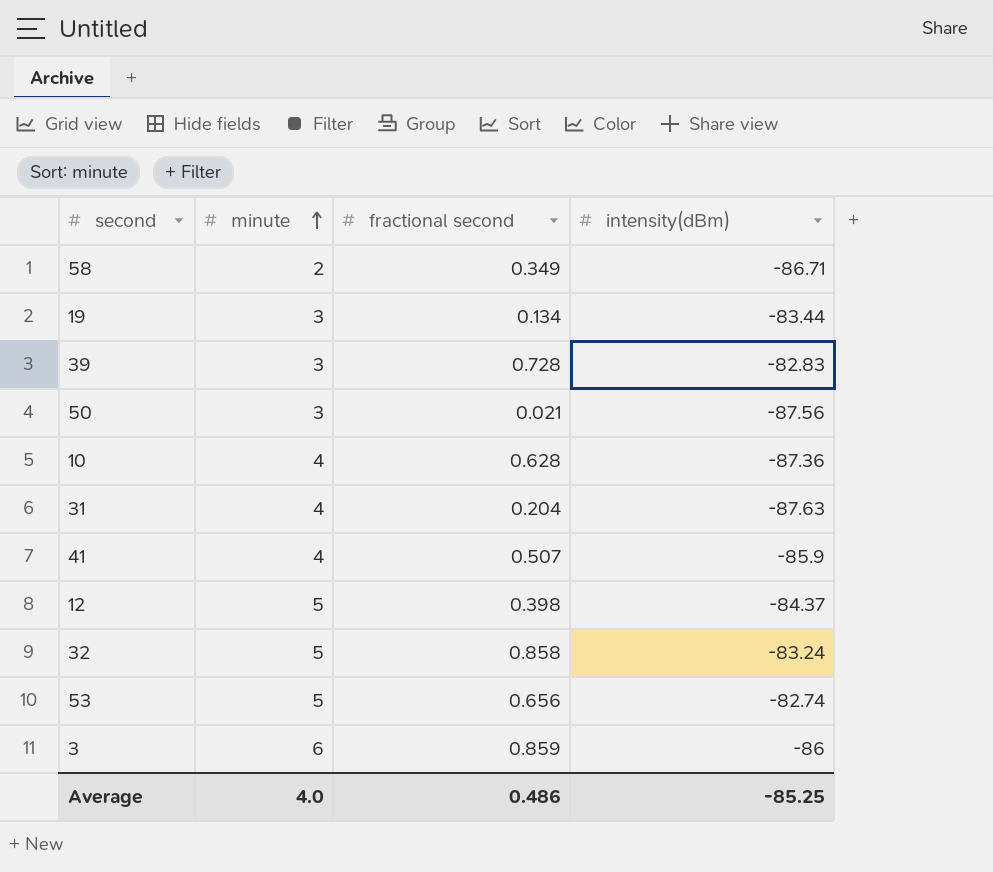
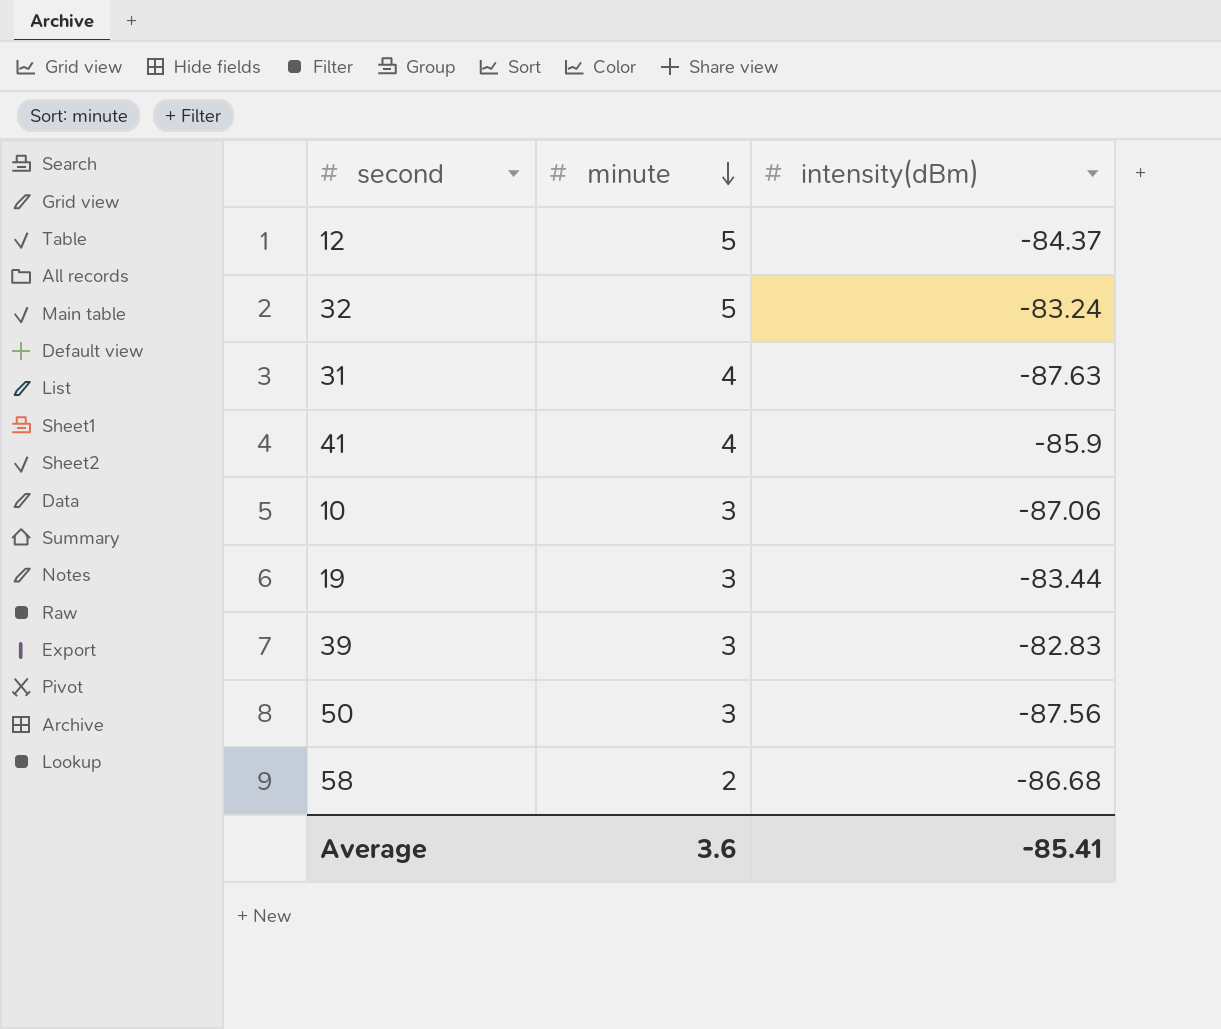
row order: minute ascending -> minute descending
column fractional second | position: 3 -> none
row 53: 5 | 0.656 | -82.74 -> none
row 3: 6 | 0.859 | -86 -> none
10 | minute: 4 -> 3
10 | intensity(dBm): -87.36 -> -87.06
58 | intensity(dBm): -86.71 -> -86.68
Average | minute: 4.0 -> 3.6
Average | intensity(dBm): -85.25 -> -85.41

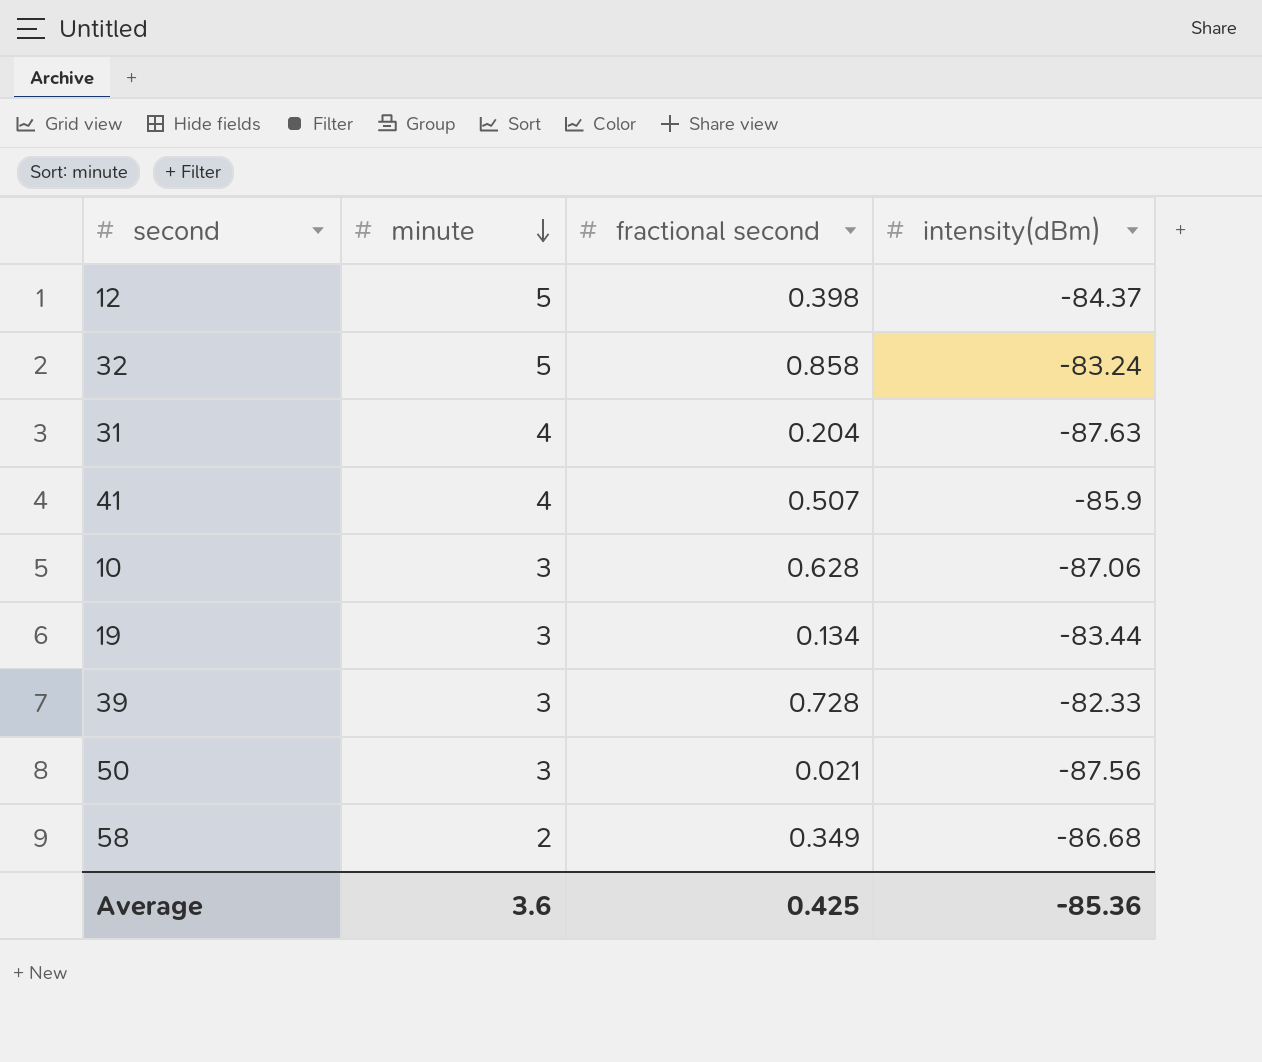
column fractional second | position: none -> 3
39 | intensity(dBm): -82.83 -> -82.33
Average | intensity(dBm): -85.41 -> -85.36

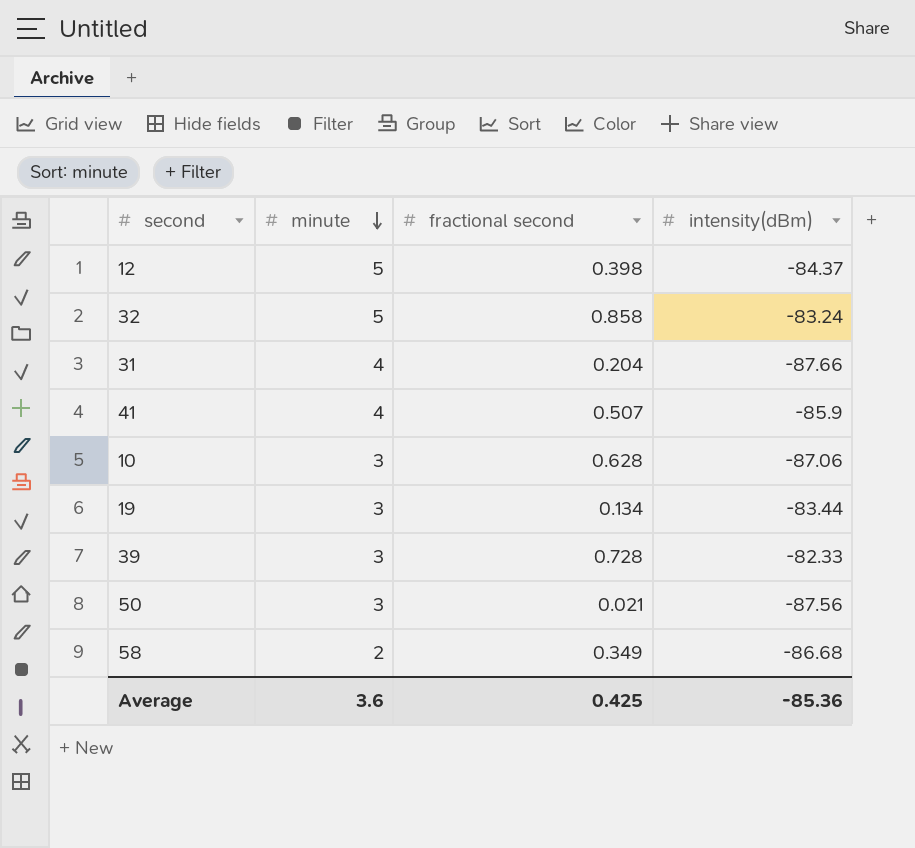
31 | intensity(dBm): -87.63 -> -87.66

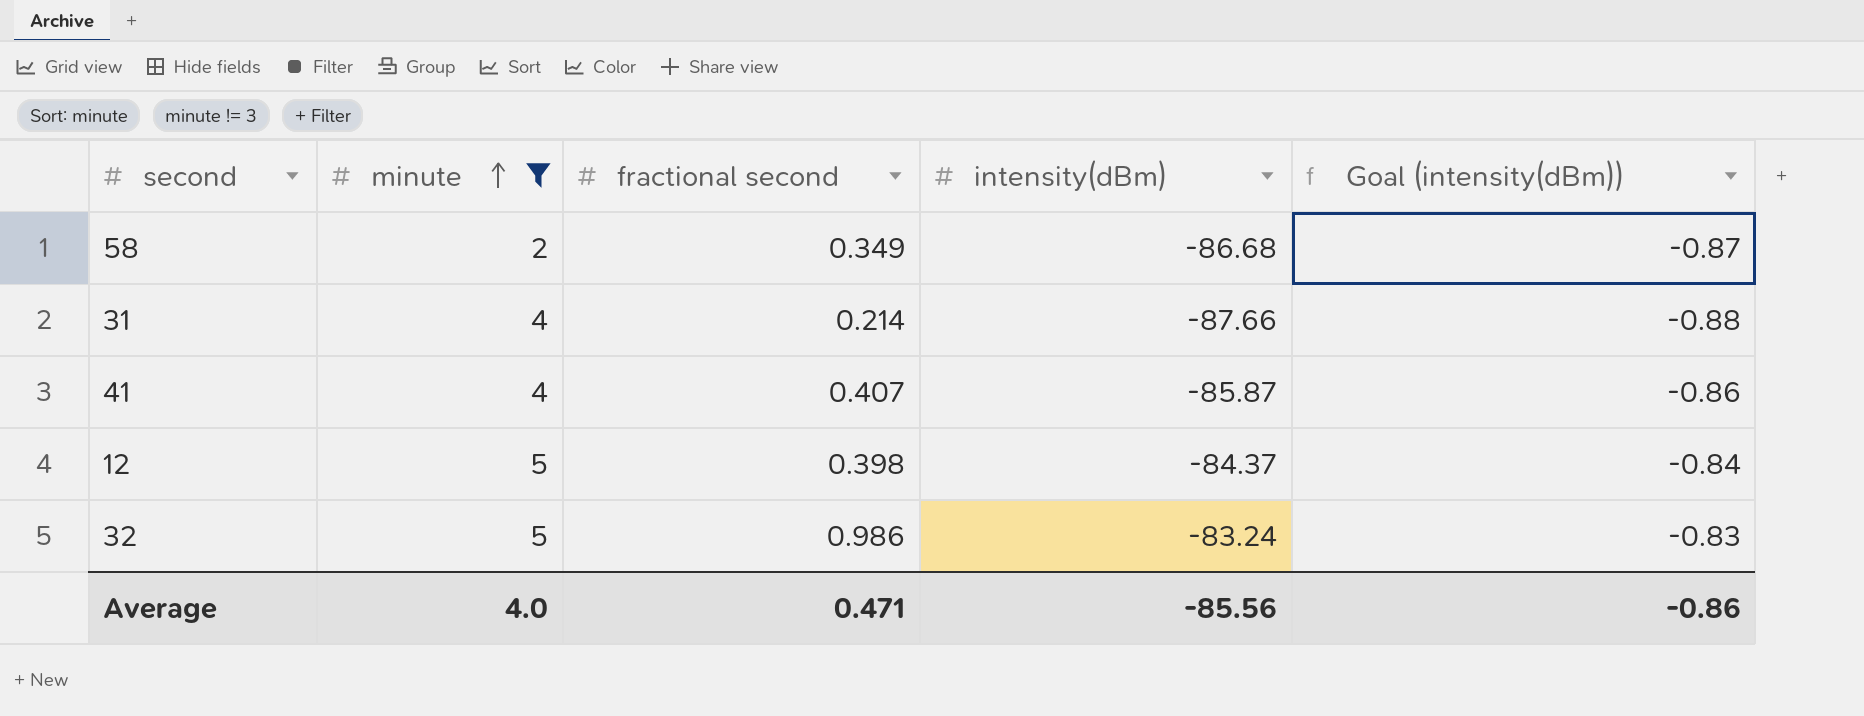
filter: none -> minute != 3
row order: minute descending -> minute ascending
column Goal (intensity(dBm)) | formula: none -> [intensity(dBm)] * 0.01
31 | fractional second: 0.204 -> 0.214
41 | fractional second: 0.507 -> 0.407
41 | intensity(dBm): -85.9 -> -85.87
32 | fractional second: 0.858 -> 0.986
Average | minute: 3.6 -> 4.0
Average | fractional second: 0.425 -> 0.471
Average | intensity(dBm): -85.36 -> -85.56

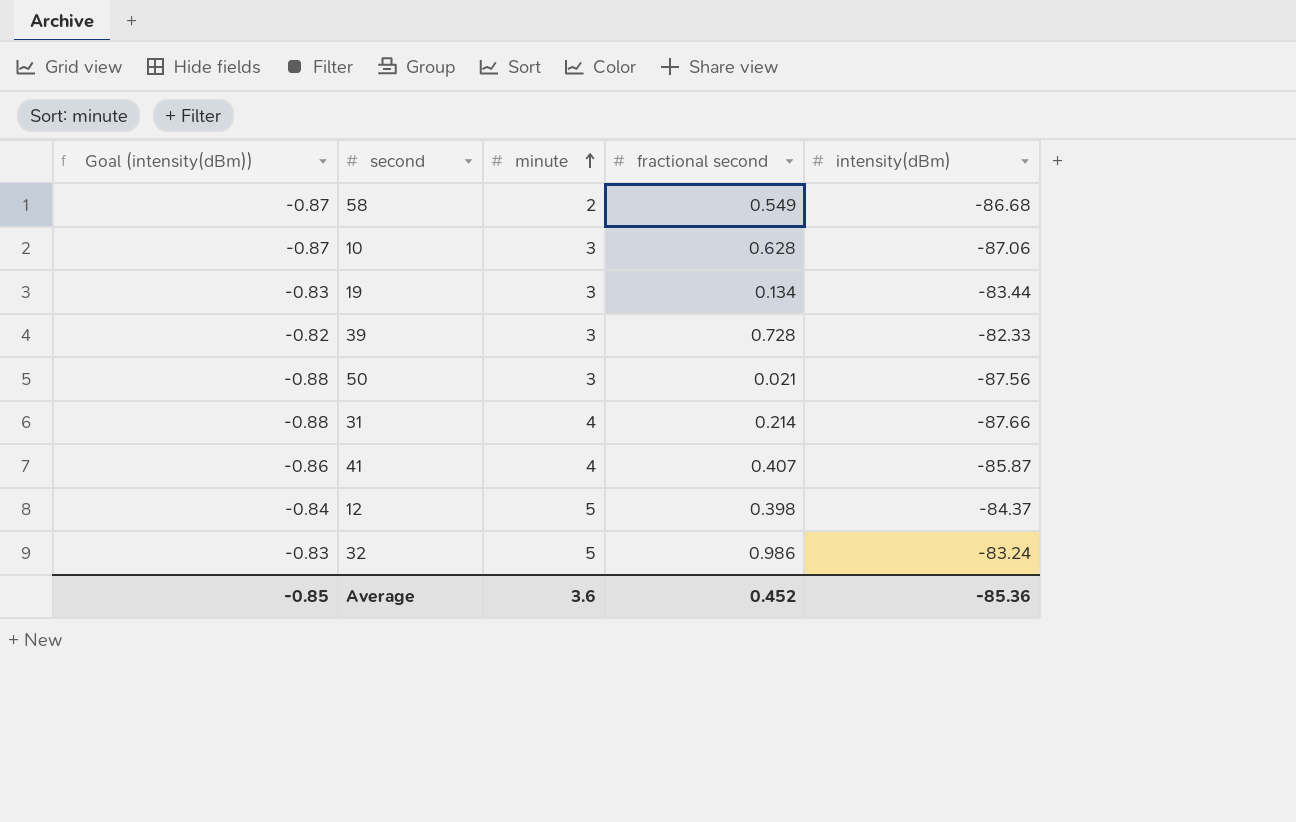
filter: minute != 3 -> none
column Goal (intensity(dBm)) | position: 5 -> 1
58 | fractional second: 0.349 -> 0.549
Average | Goal (intensity(dBm)): -0.86 -> -0.85
Average | minute: 4.0 -> 3.6
Average | fractional second: 0.471 -> 0.452
Average | intensity(dBm): -85.56 -> -85.36

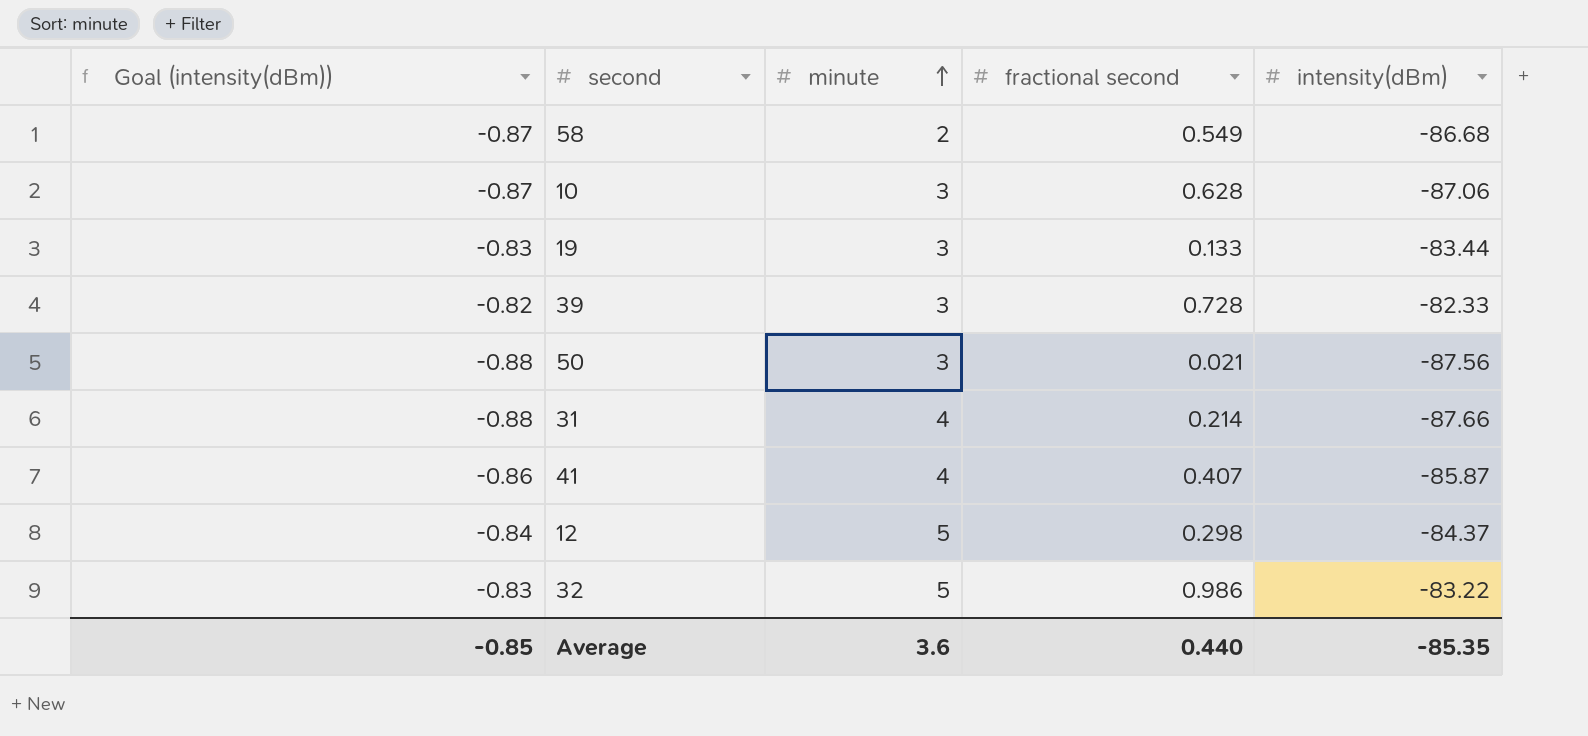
19 | fractional second: 0.134 -> 0.133
12 | fractional second: 0.398 -> 0.298
32 | intensity(dBm): -83.24 -> -83.22
Average | fractional second: 0.452 -> 0.440
Average | intensity(dBm): -85.36 -> -85.35

